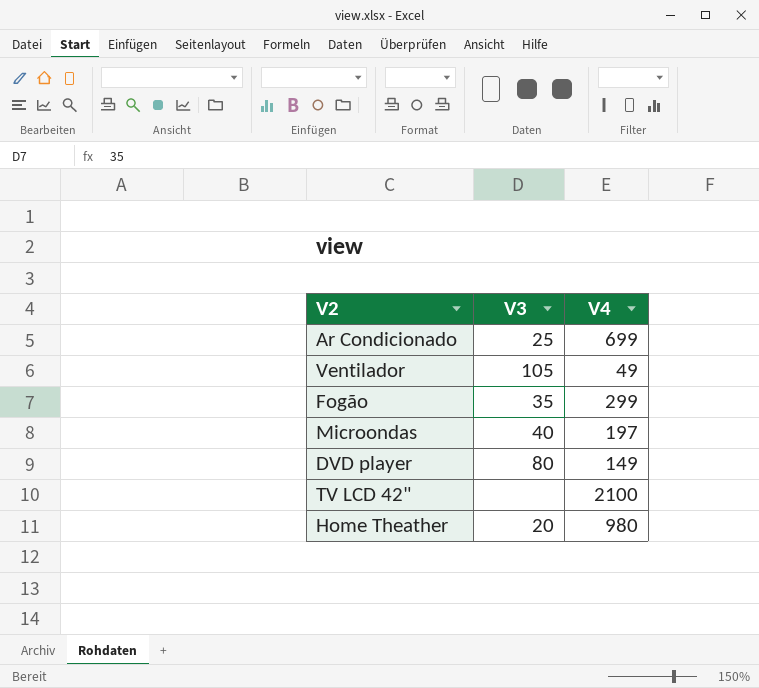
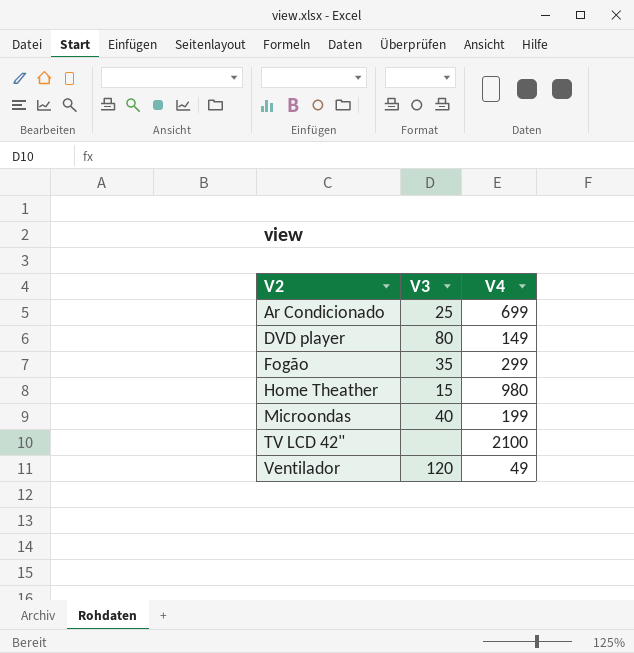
row order: none -> V2 ascending
Home Theather | V3: 20 -> 15
Microondas | V4: 197 -> 199
Ventilador | V3: 105 -> 120

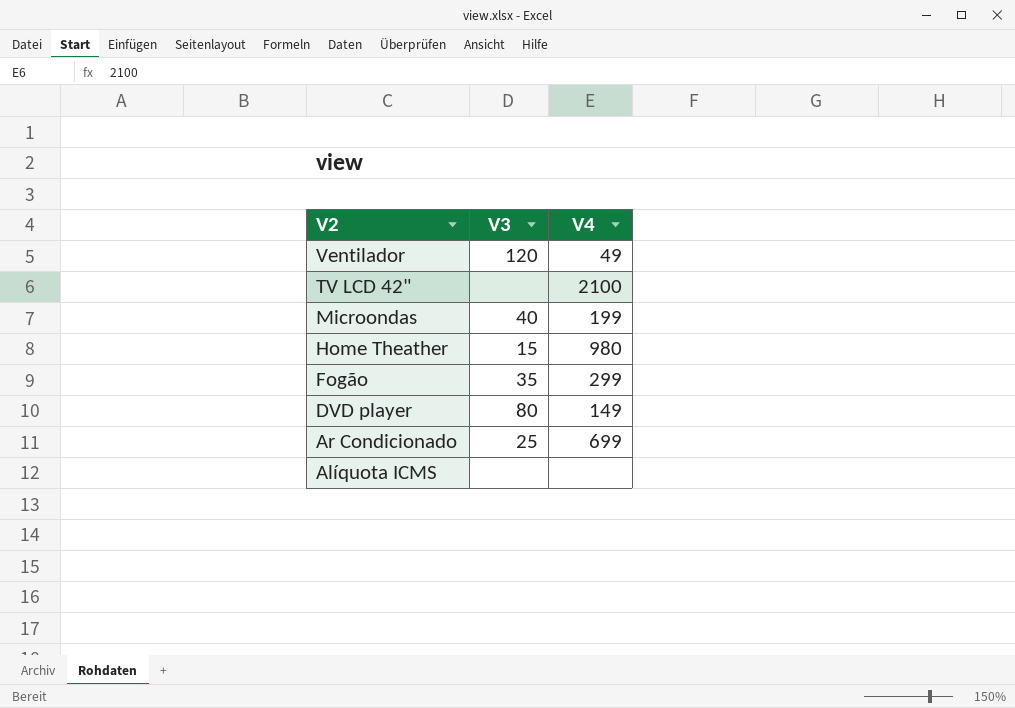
row order: V2 ascending -> V2 descending
row Alíquota ICMS: none -> none | none

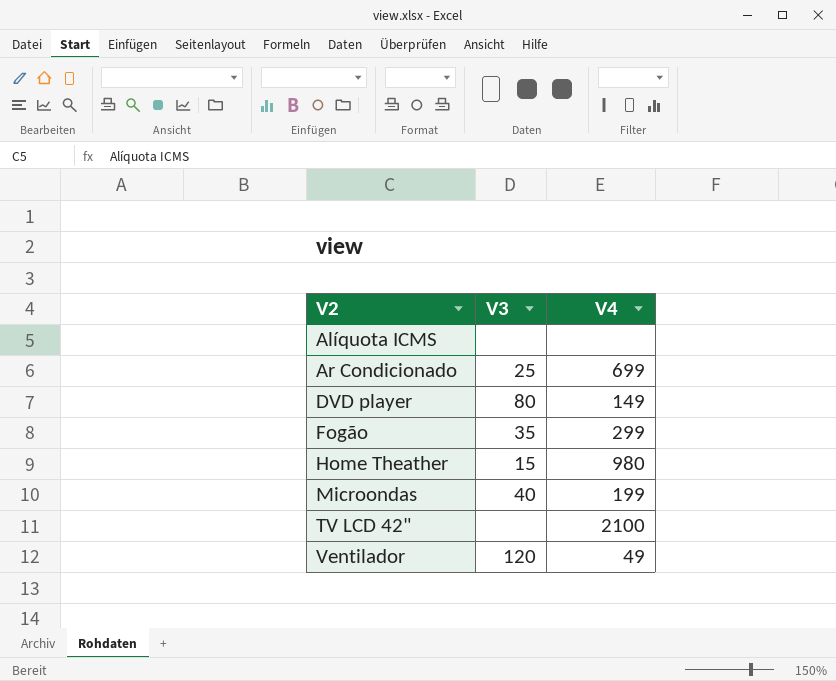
row order: V2 descending -> V2 ascending

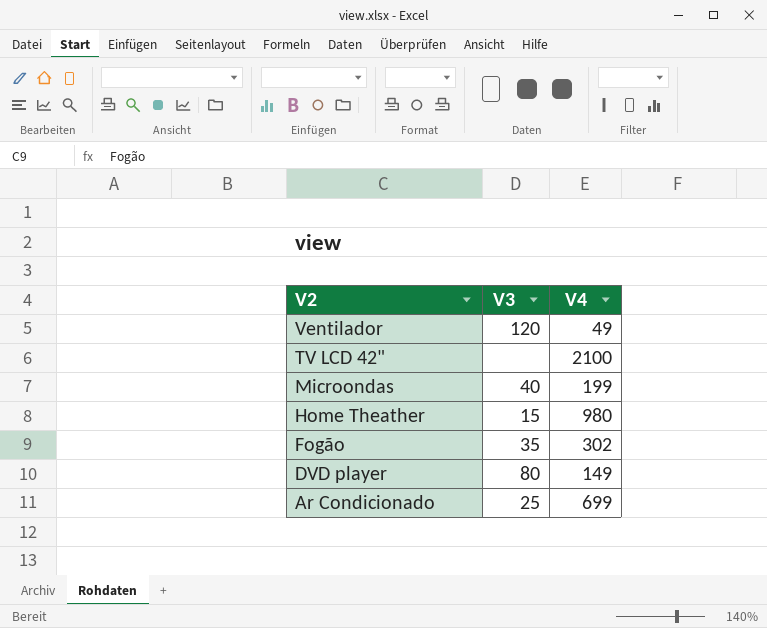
row order: V2 ascending -> V2 descending
row Alíquota ICMS: none | none -> none
Fogão | V4: 299 -> 302

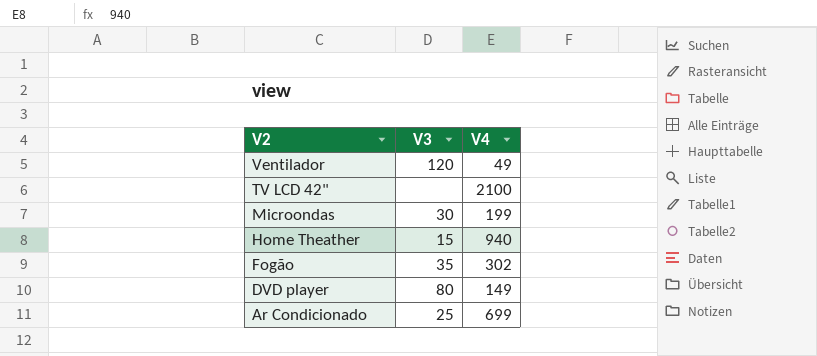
Microondas | V3: 40 -> 30
Home Theather | V4: 980 -> 940

